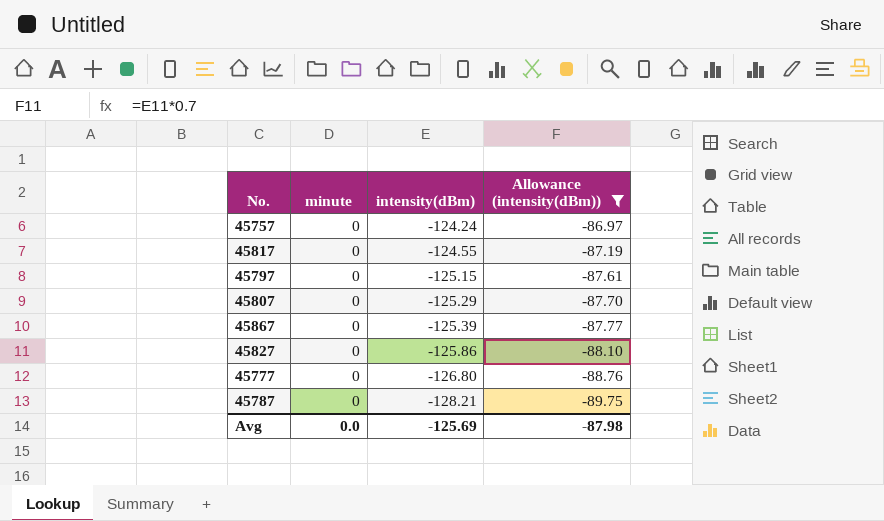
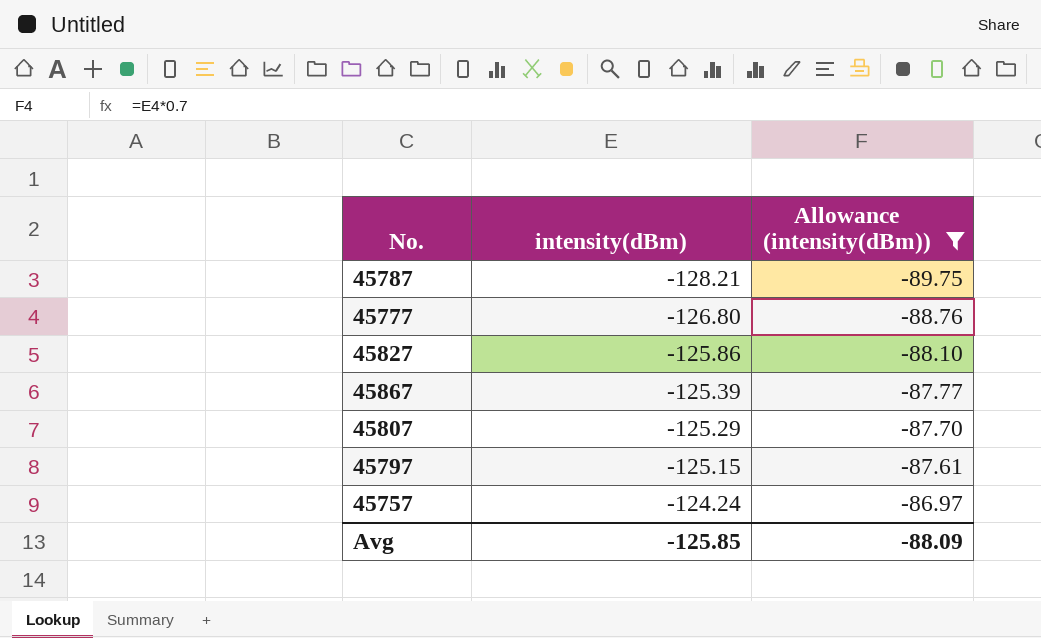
row order: intensity(dBm) descending -> intensity(dBm) ascending
column minute | position: 2 -> none
row 45817: 0 | -124.55 | -87.19 -> none
Avg | intensity(dBm): -125.69 -> -125.85
Avg | Allowance (intensity(dBm)): -87.98 -> -88.09

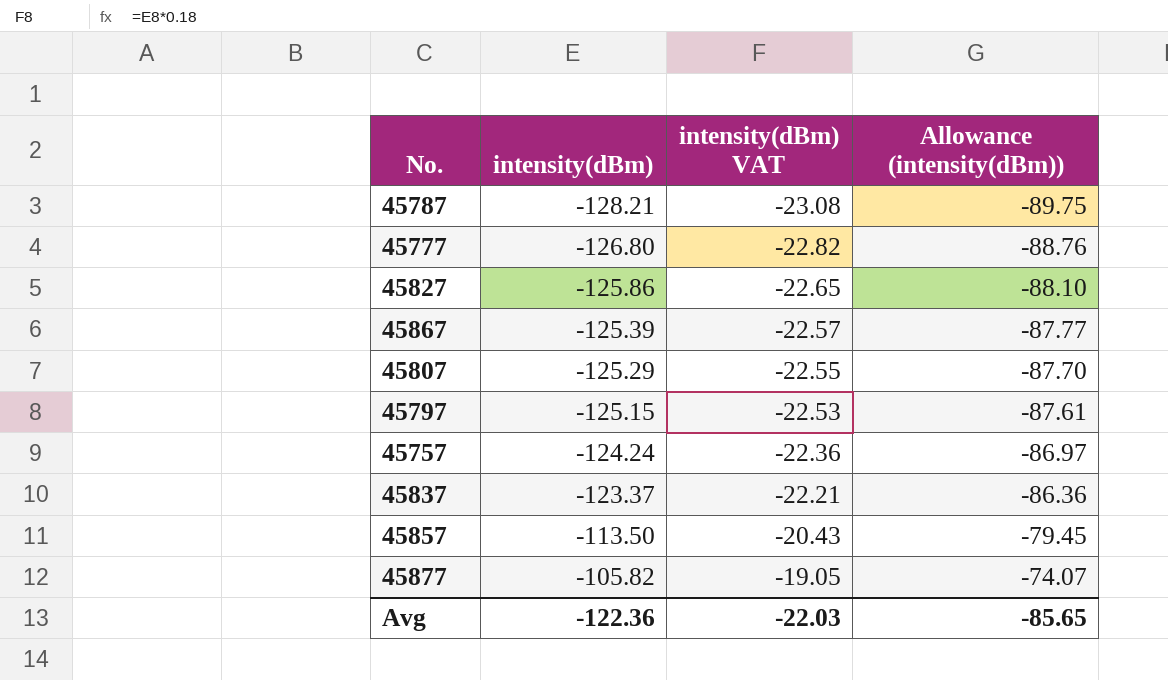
filter: Allowance (intensity(dBm)) <= -86.97 -> none
column intensity(dBm) VAT | formula: none -> [intensity(dBm)] * 0.18
Avg | intensity(dBm): -125.85 -> -122.36
Avg | Allowance (intensity(dBm)): -88.09 -> -85.65

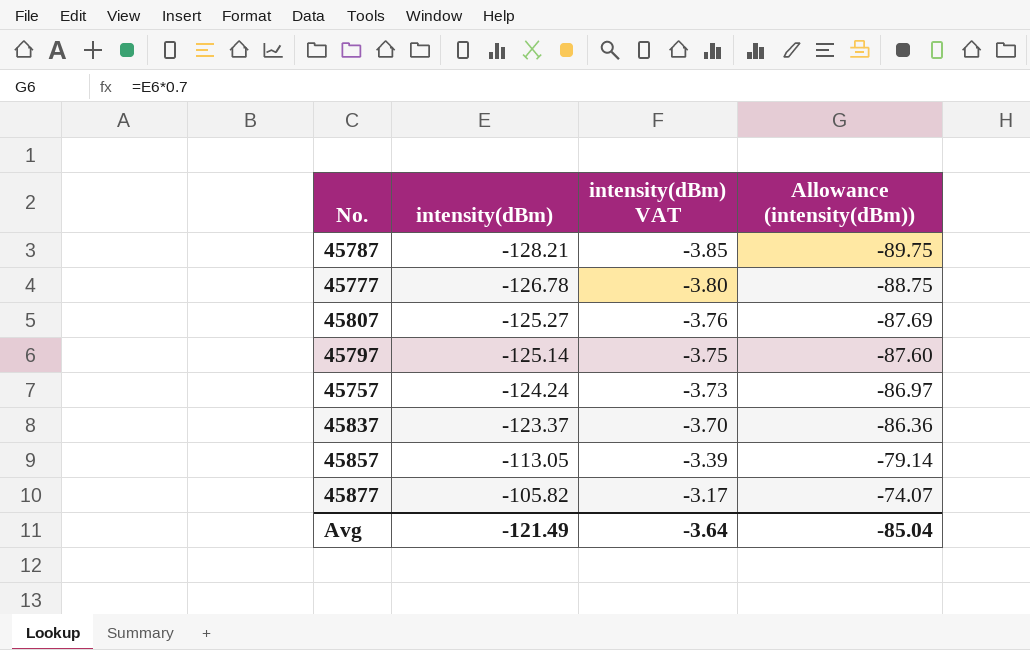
column intensity(dBm) VAT | formula: [intensity(dBm)] * 0.18 -> [intensity(dBm)] * 0.03
row 45827: -125.86 | -22.65 | -88.10 -> none
row 45867: -125.39 | -22.57 | -87.77 -> none
45777 | intensity(dBm): -126.80 -> -126.78
45777 | Allowance (intensity(dBm)): -88.76 -> -88.75
45807 | intensity(dBm): -125.29 -> -125.27
45807 | Allowance (intensity(dBm)): -87.70 -> -87.69
45797 | intensity(dBm): -125.15 -> -125.14
45797 | Allowance (intensity(dBm)): -87.61 -> -87.60
45857 | intensity(dBm): -113.50 -> -113.05
45857 | Allowance (intensity(dBm)): -79.45 -> -79.14
Avg | intensity(dBm): -122.36 -> -121.49
Avg | intensity(dBm) VAT: -22.03 -> -3.64
Avg | Allowance (intensity(dBm)): -85.65 -> -85.04

